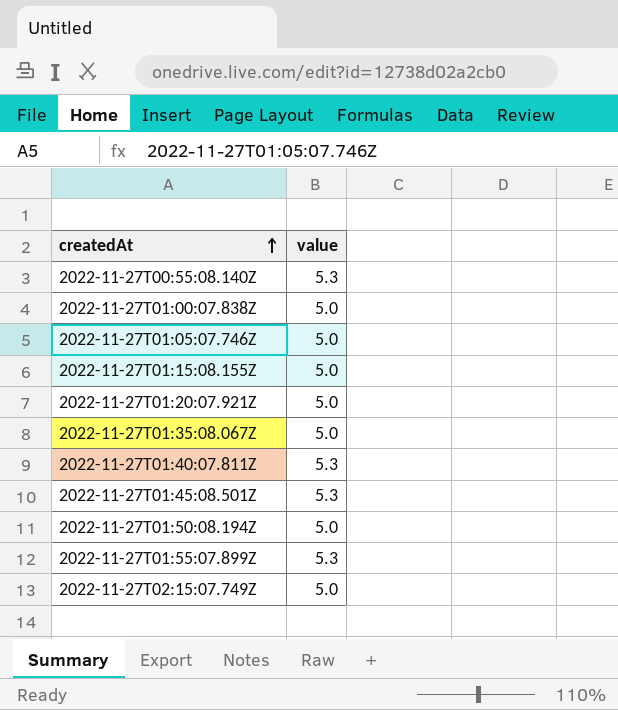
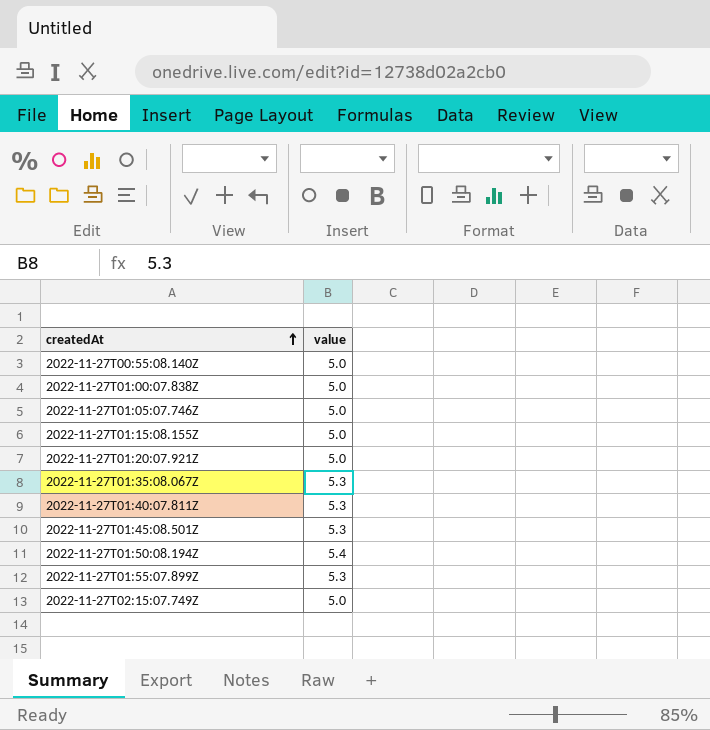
2022-11-27T00:55:08.140Z | value: 5.3 -> 5.0
2022-11-27T01:35:08.067Z | value: 5.0 -> 5.3
2022-11-27T01:50:08.194Z | value: 5.0 -> 5.4

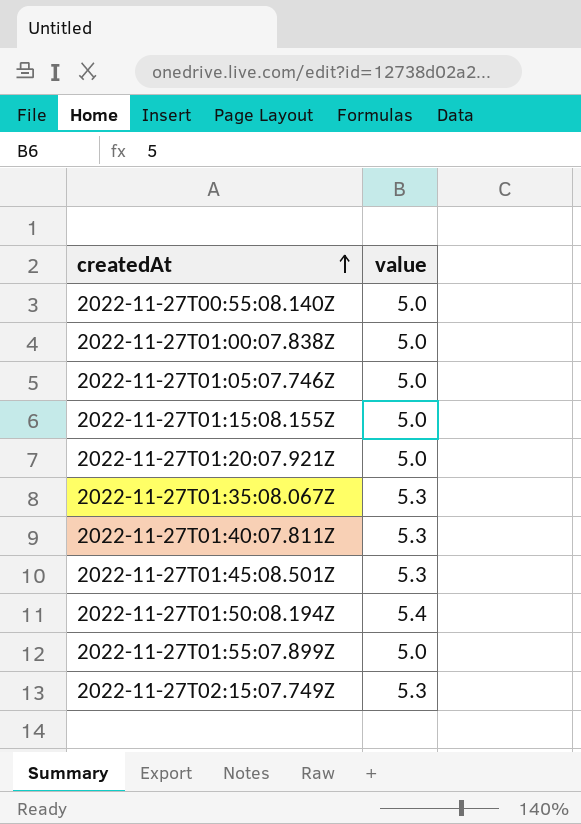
2022-11-27T01:55:07.899Z | value: 5.3 -> 5.0
2022-11-27T02:15:07.749Z | value: 5.0 -> 5.3

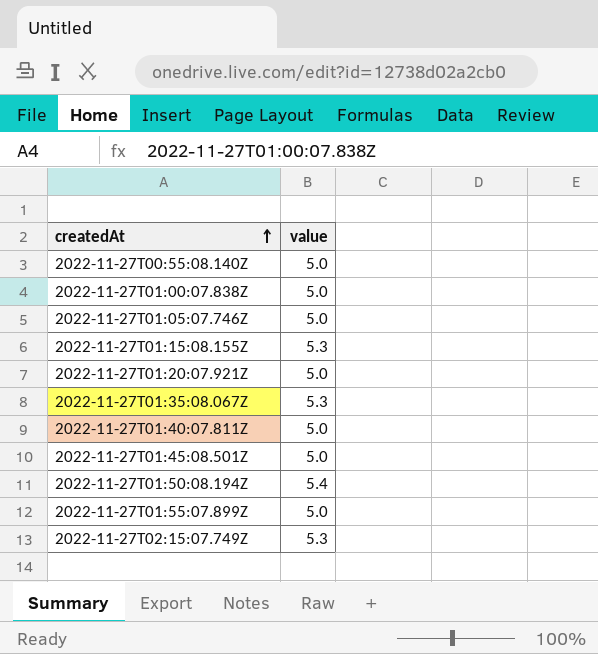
2022-11-27T01:15:08.155Z | value: 5.0 -> 5.3
2022-11-27T01:40:07.811Z | value: 5.3 -> 5.0
2022-11-27T01:45:08.501Z | value: 5.3 -> 5.0

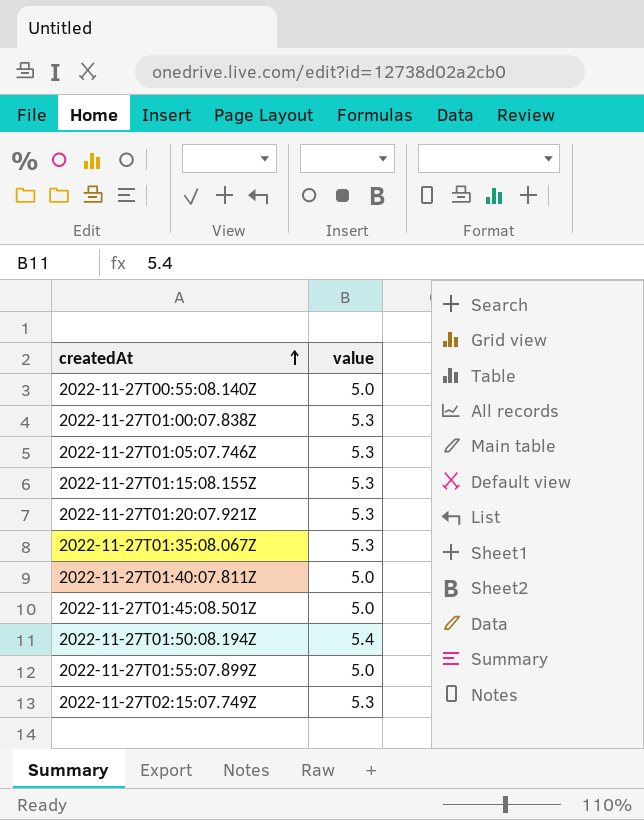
2022-11-27T01:00:07.838Z | value: 5.0 -> 5.3
2022-11-27T01:05:07.746Z | value: 5.0 -> 5.3
2022-11-27T01:20:07.921Z | value: 5.0 -> 5.3

